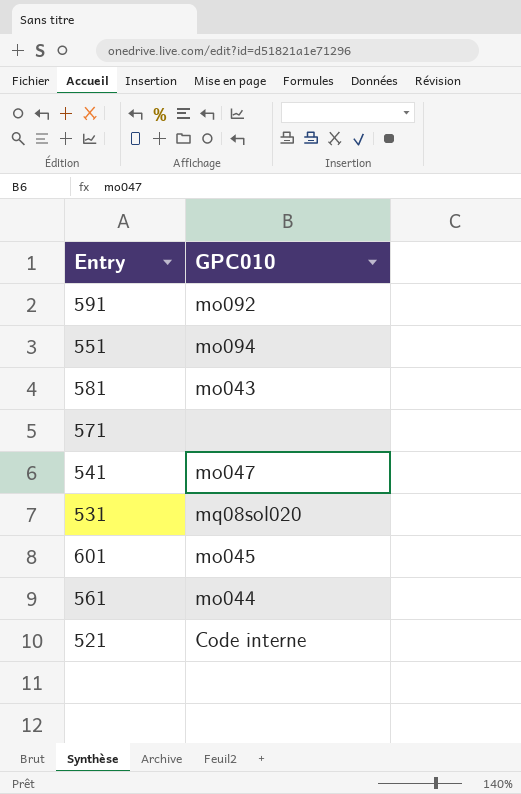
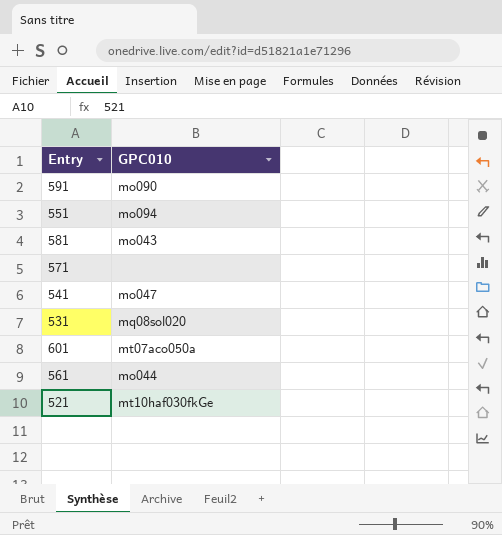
591 | GPC010: mo092 -> mo090
601 | GPC010: mo045 -> mt07aco050a
521 | GPC010: Code interne -> mt10haf030fkGe

